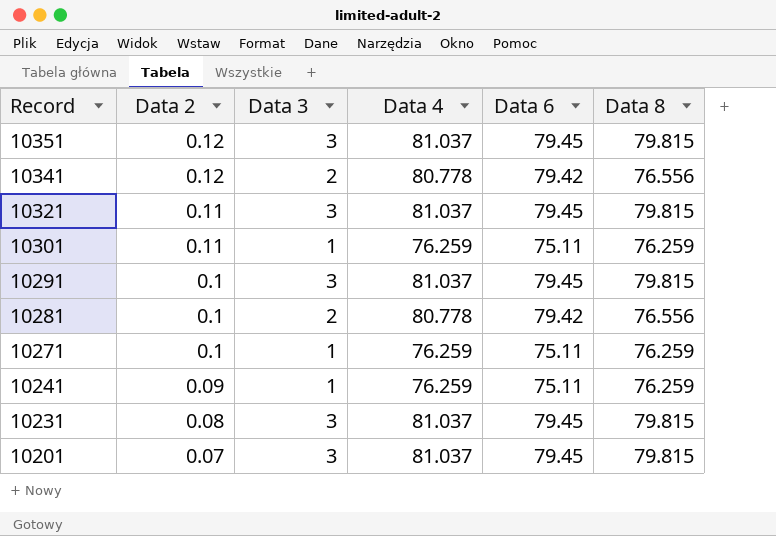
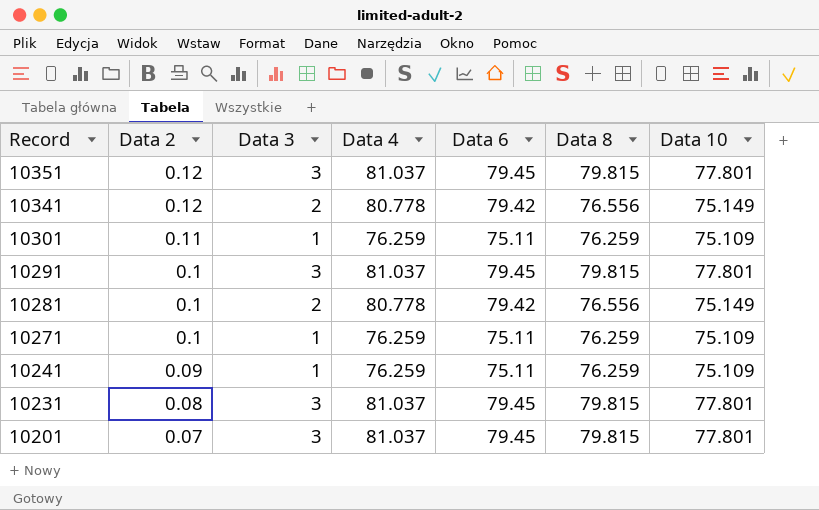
column Data 10 | position: none -> 7
row 10321: 0.11 | 3 | 81.037 | 79.45 | 79.815 -> none

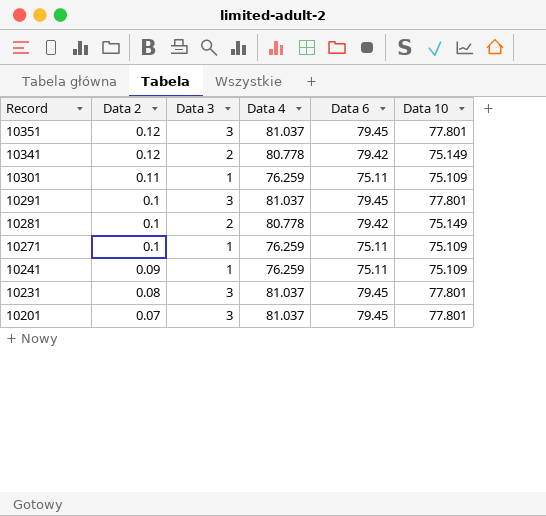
column Data 8 | position: 6 -> none

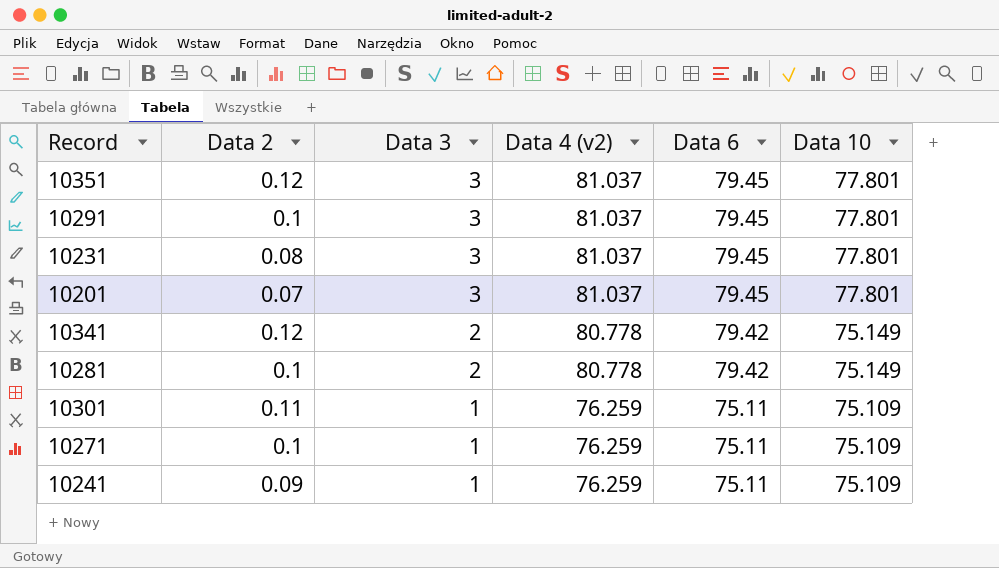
row order: Record descending -> Data 3 descending
column name: Data 4 -> Data 4 (v2)

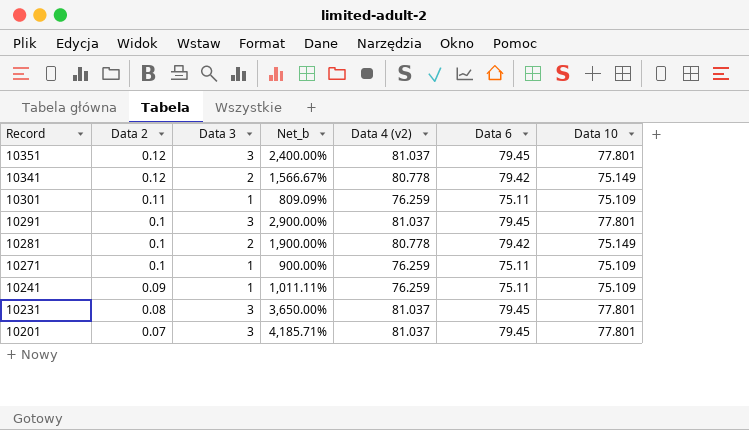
row order: Data 3 descending -> Record descending
column Net_b | formula: none -> ([Data 3] - [Data 2]) / [Data 2]

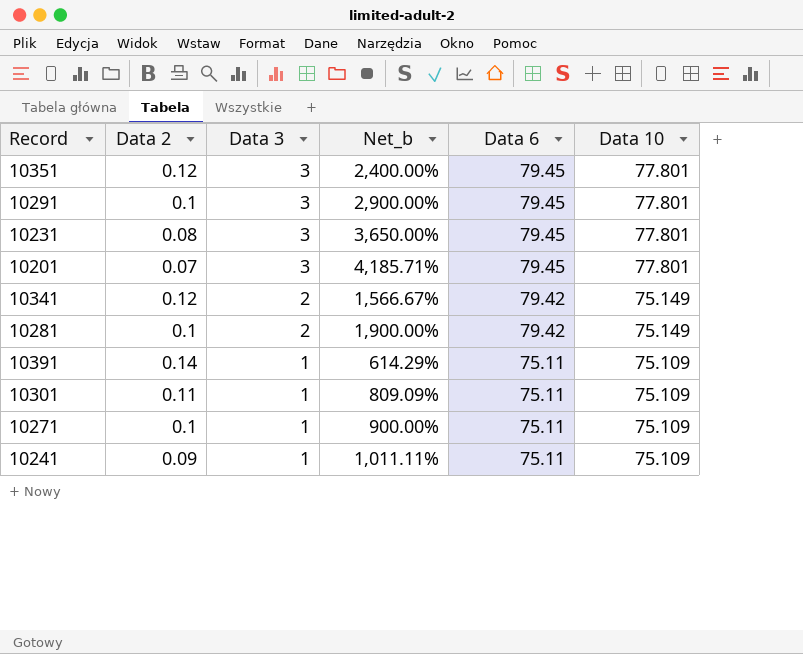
row order: Record descending -> Data 3 descending
column Data 4 (v2) | position: 5 -> none
row 10391: none -> 0.14 | 1 | 614.29% | 75.11 | 75.109

